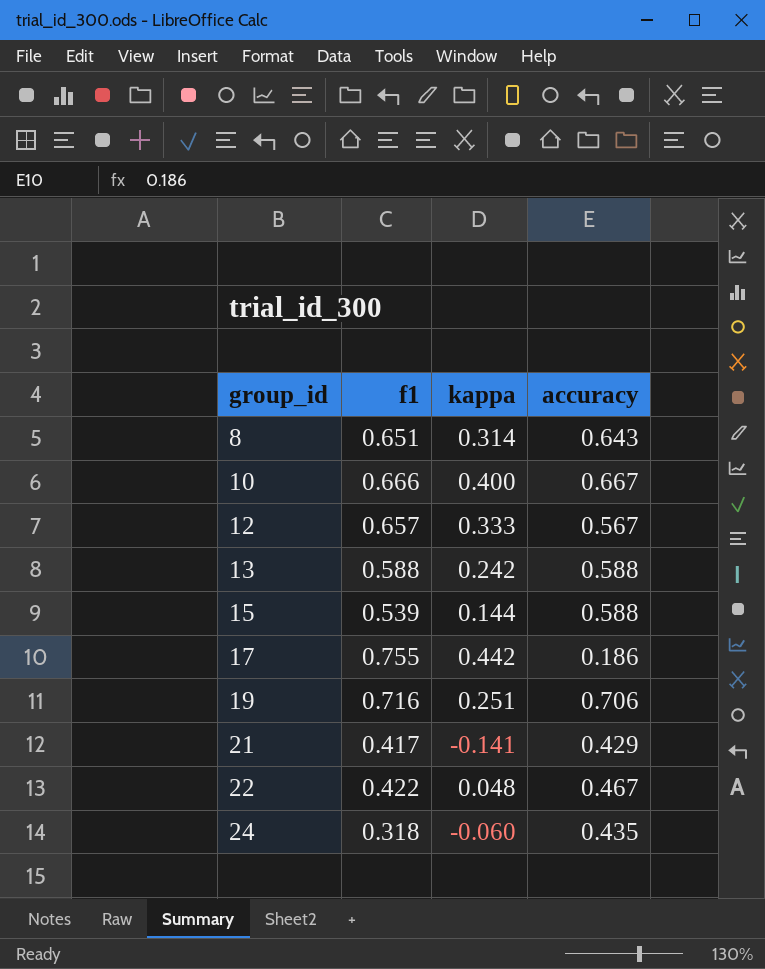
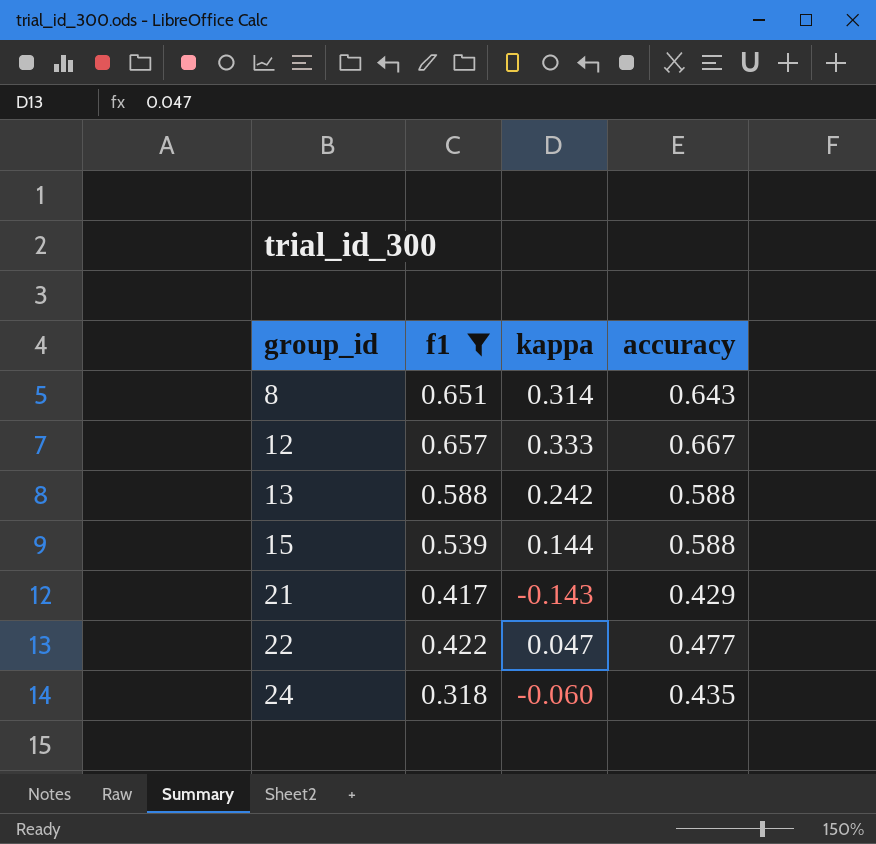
filter: none -> f1 <= 0.657
12 | accuracy: 0.567 -> 0.667
21 | kappa: -0.141 -> -0.143
22 | kappa: 0.048 -> 0.047
22 | accuracy: 0.467 -> 0.477

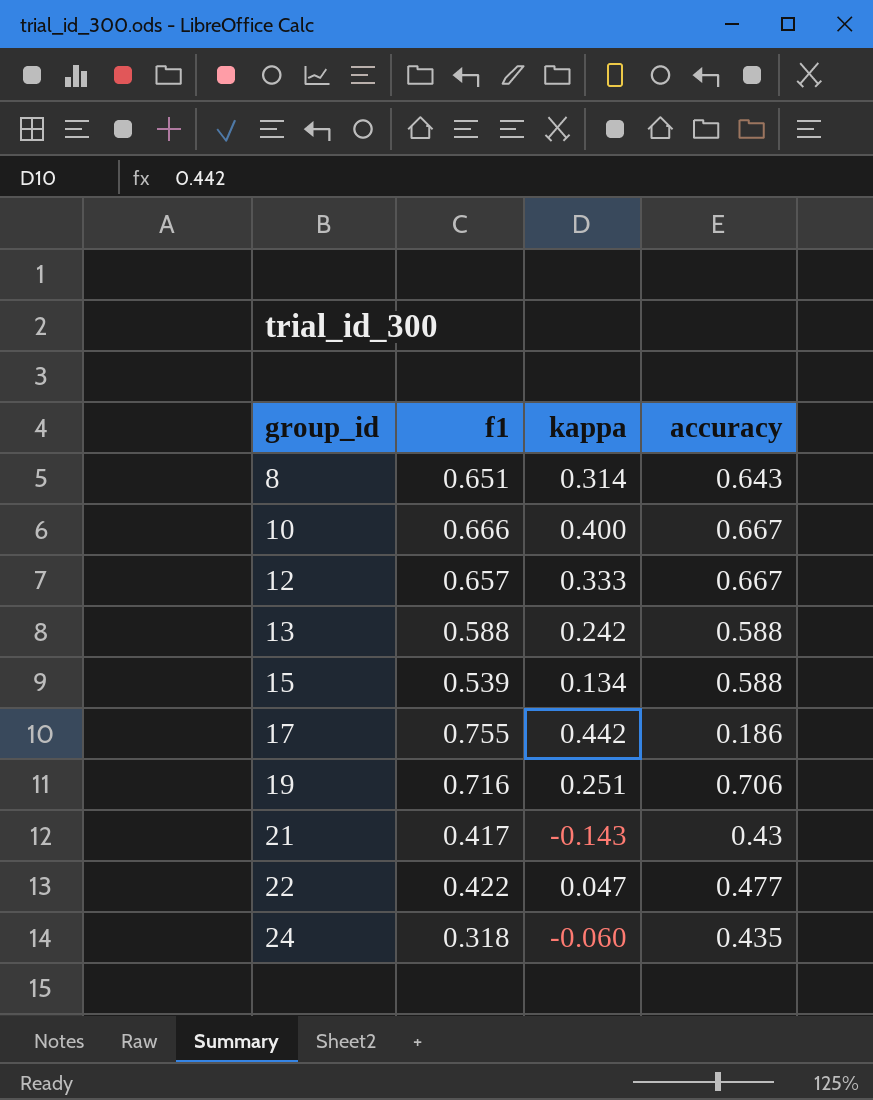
filter: f1 <= 0.657 -> none
15 | kappa: 0.144 -> 0.134
21 | accuracy: 0.429 -> 0.43

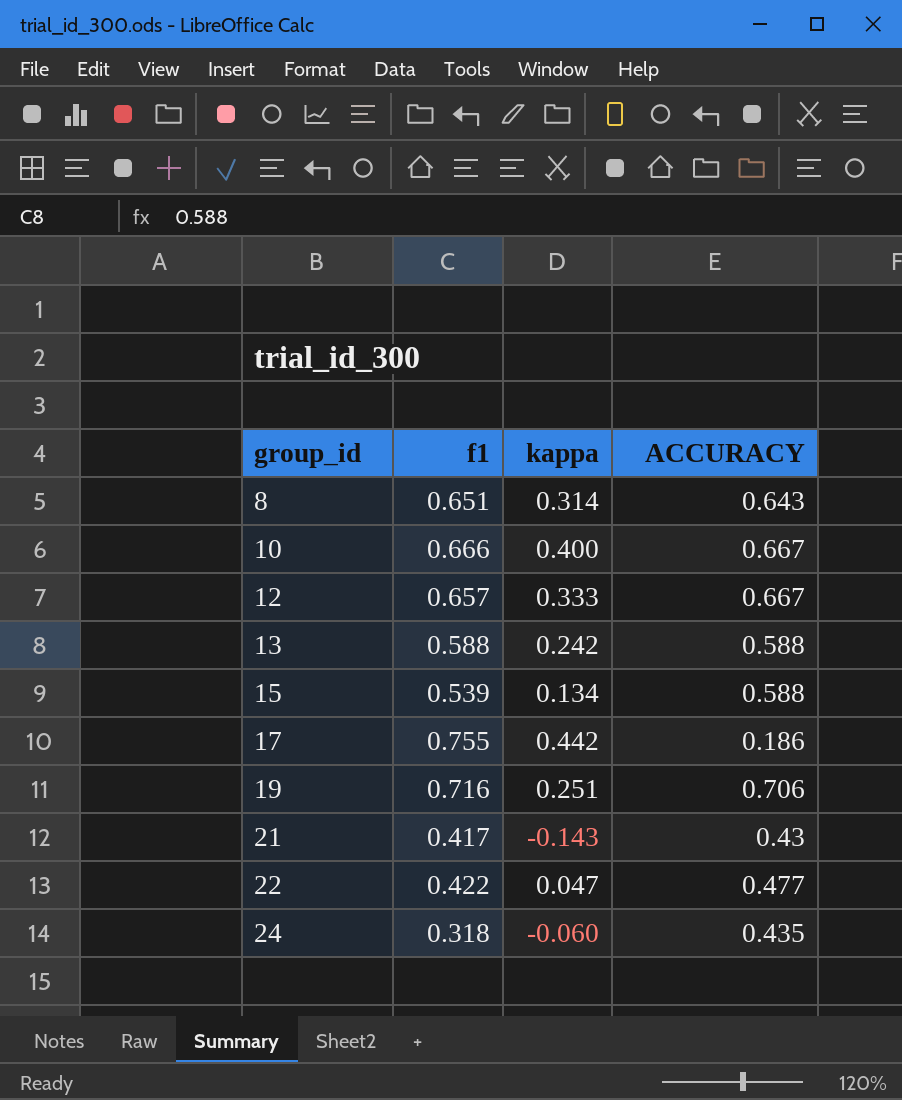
column name: accuracy -> ACCURACY

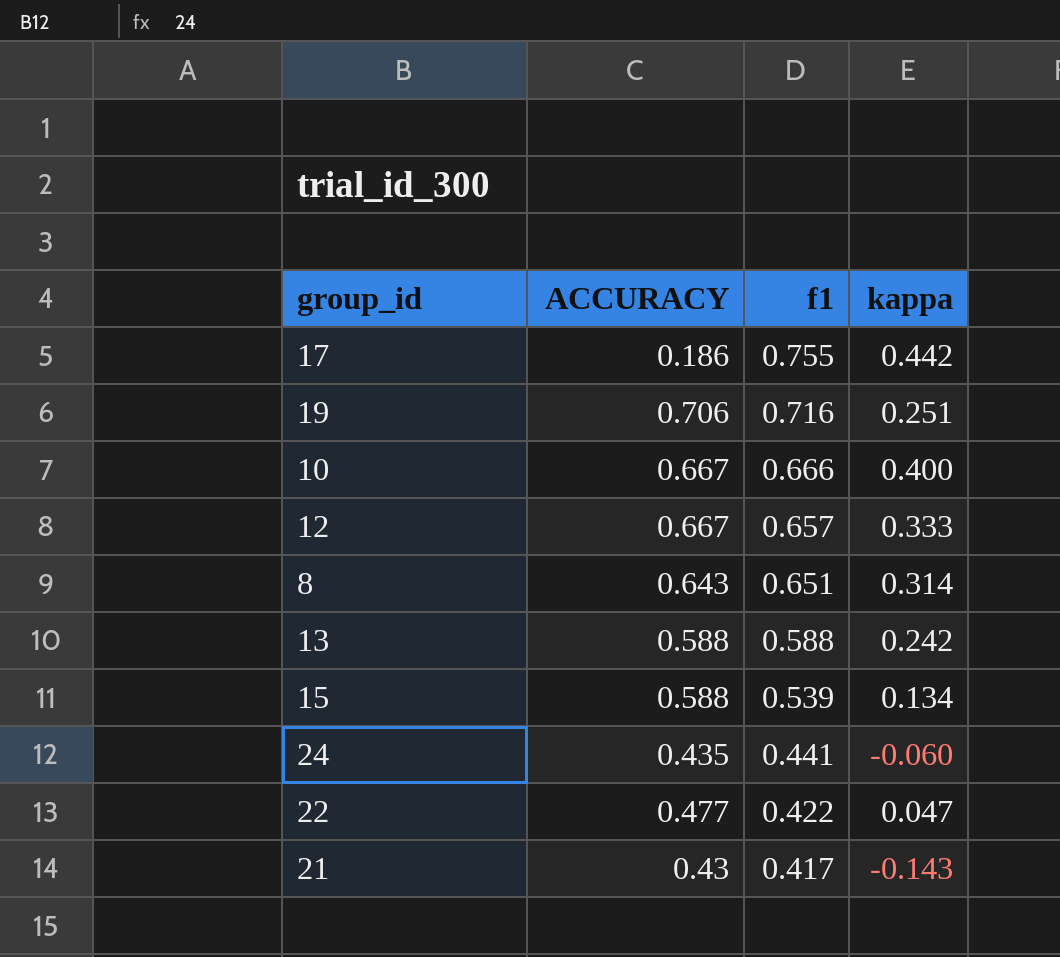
row order: group_id ascending -> f1 descending
column ACCURACY | position: 4 -> 2
24 | f1: 0.318 -> 0.441

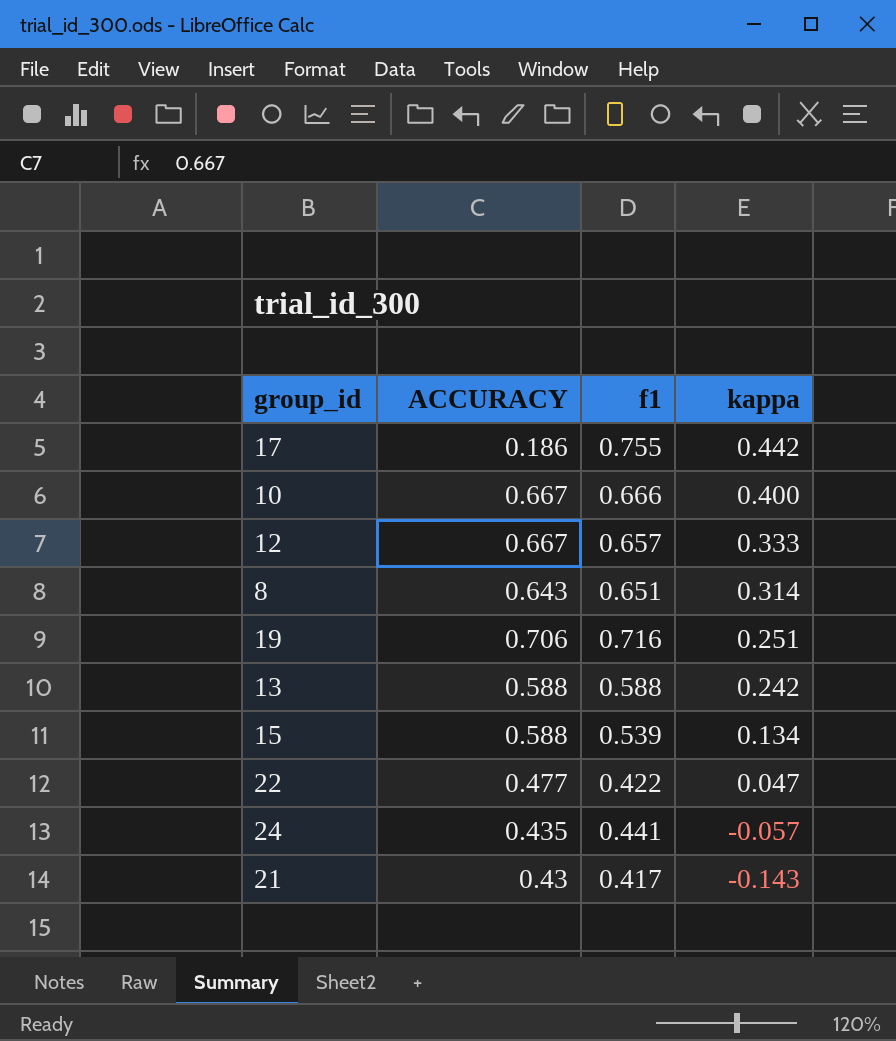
row order: f1 descending -> kappa descending
24 | kappa: -0.060 -> -0.057

